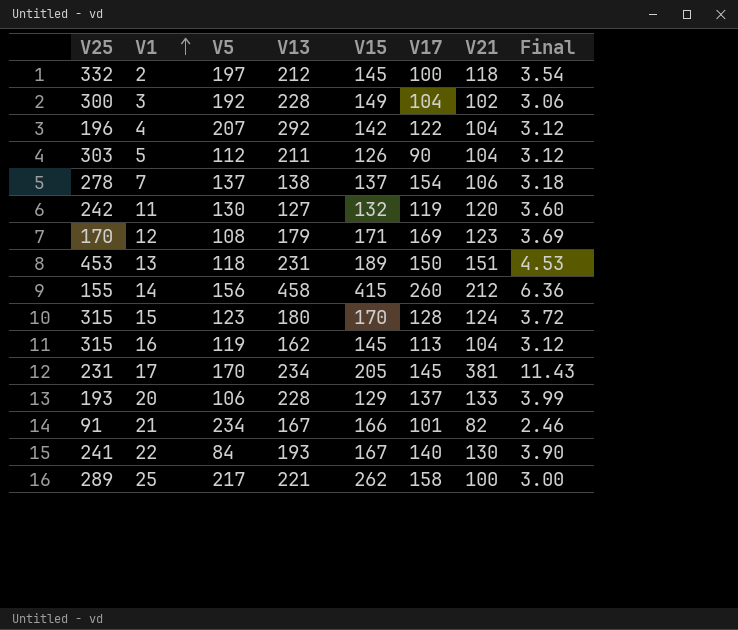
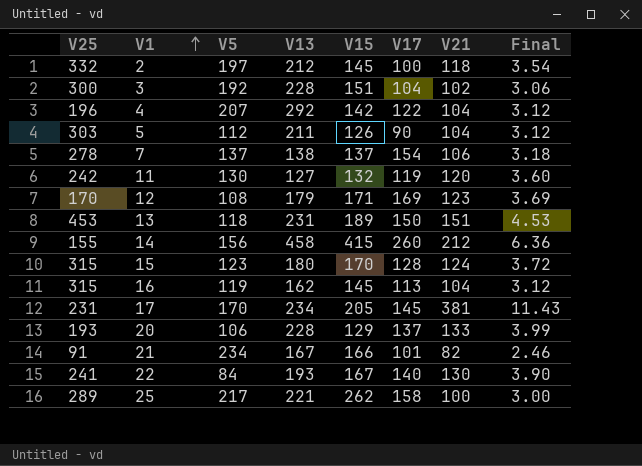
3 | V15: 149 -> 151

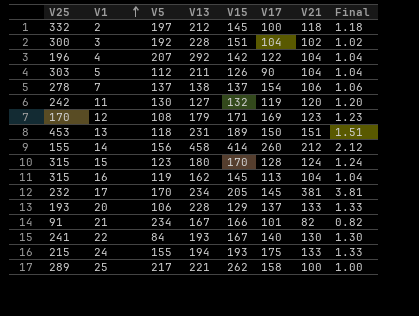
column Final | formula: [V21] * 0.03 -> [V21] * 0.01
14 | V15: 415 -> 414
17 | V25: 231 -> 232
row 24: none -> 215 | 155 | 194 | 193 | 175 | 133 | 1.33

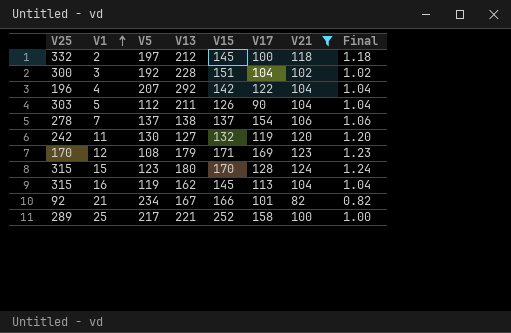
filter: none -> V21 <= 124
21 | V25: 91 -> 92
25 | V15: 262 -> 252

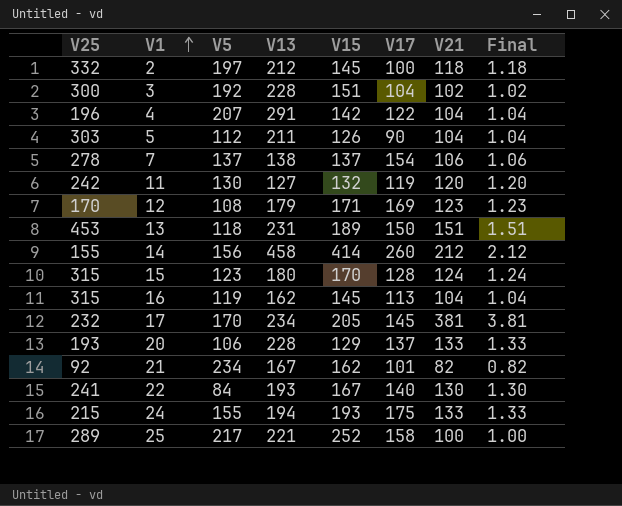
filter: V21 <= 124 -> none
4 | V13: 292 -> 291
21 | V15: 166 -> 162

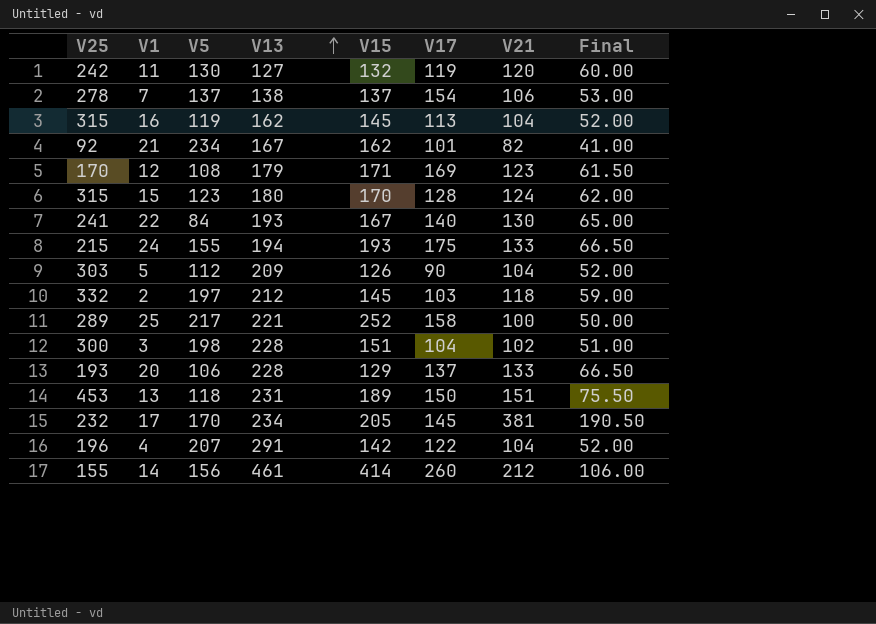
row order: V1 ascending -> V13 ascending
column Final | formula: [V21] * 0.01 -> [V21] * 0.5
5 | V13: 211 -> 209
2 | V17: 100 -> 103
3 | V5: 192 -> 198
14 | V13: 458 -> 461

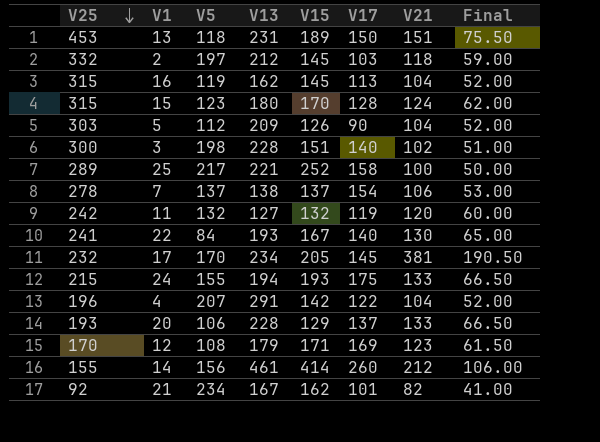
row order: V13 ascending -> V25 descending
3 | V17: 104 -> 140
11 | V5: 130 -> 132

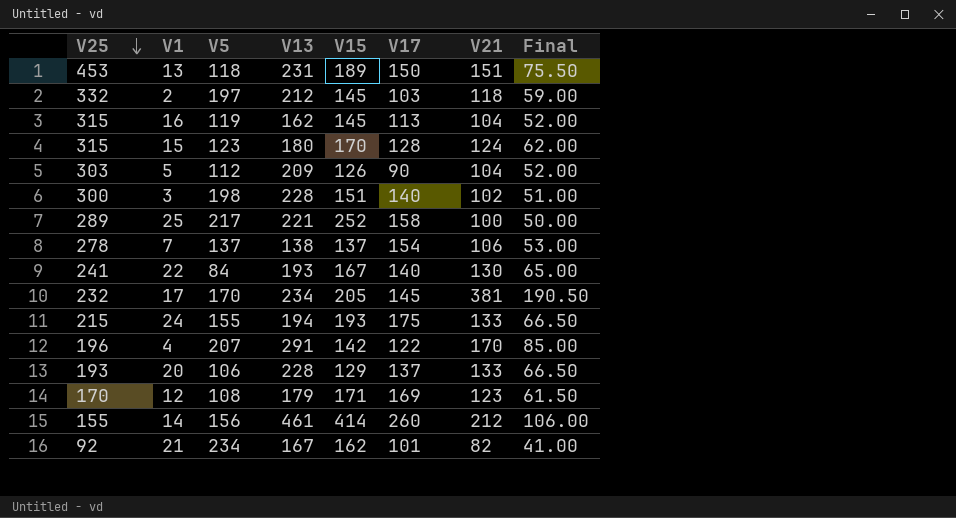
row 11: 242 | 132 | 127 | 132 | 119 | 120 | 60.00 -> none
4 | V21: 104 -> 170
4 | Final: 52.00 -> 85.00

